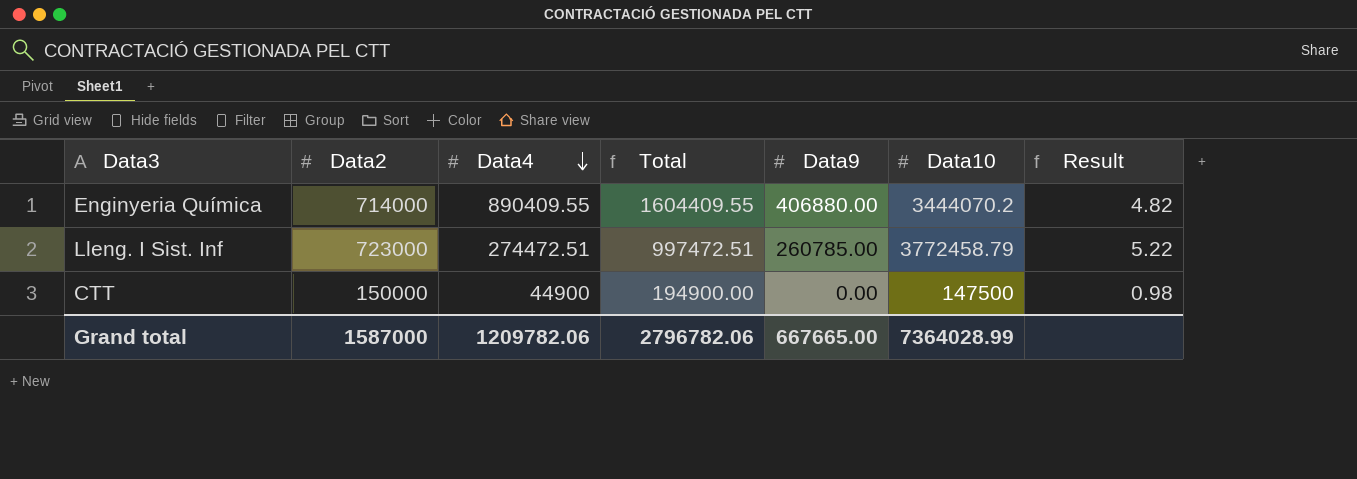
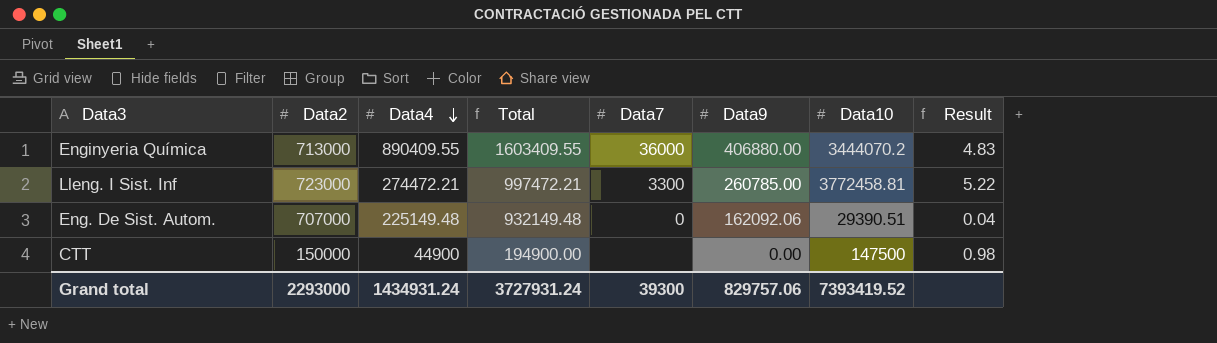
column Data7 | position: none -> 5
Enginyeria Química | Data2: 714000 -> 713000
Enginyeria Química | Total: 1604409.55 -> 1603409.55
Enginyeria Química | Result: 4.82 -> 4.83
Lleng. I Sist. Inf | Data4: 274472.51 -> 274472.21
Lleng. I Sist. Inf | Total: 997472.51 -> 997472.21
Lleng. I Sist. Inf | Data10: 3772458.79 -> 3772458.81
row Eng. De Sist. Autom.: none -> 707000 | 225149.48 | 932149.48 | 0 | 162092.06 | 29390.51 | 0.04
Grand total | Data2: 1587000 -> 2293000
Grand total | Data4: 1209782.06 -> 1434931.24
Grand total | Total: 2796782.06 -> 3727931.24
Grand total | Data9: 667665.00 -> 829757.06
Grand total | Data10: 7364028.99 -> 7393419.52

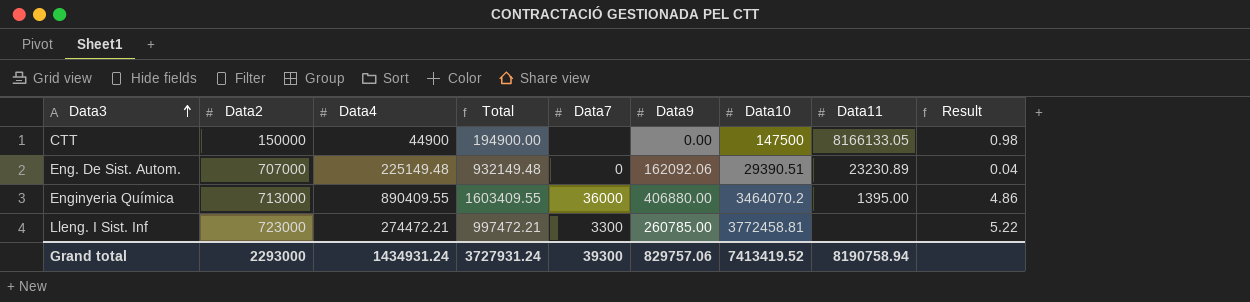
row order: Data4 descending -> Data3 ascending
column Data11 | position: none -> 8
Enginyeria Química | Data10: 3444070.2 -> 3464070.2
Enginyeria Química | Result: 4.83 -> 4.86
Grand total | Data10: 7393419.52 -> 7413419.52

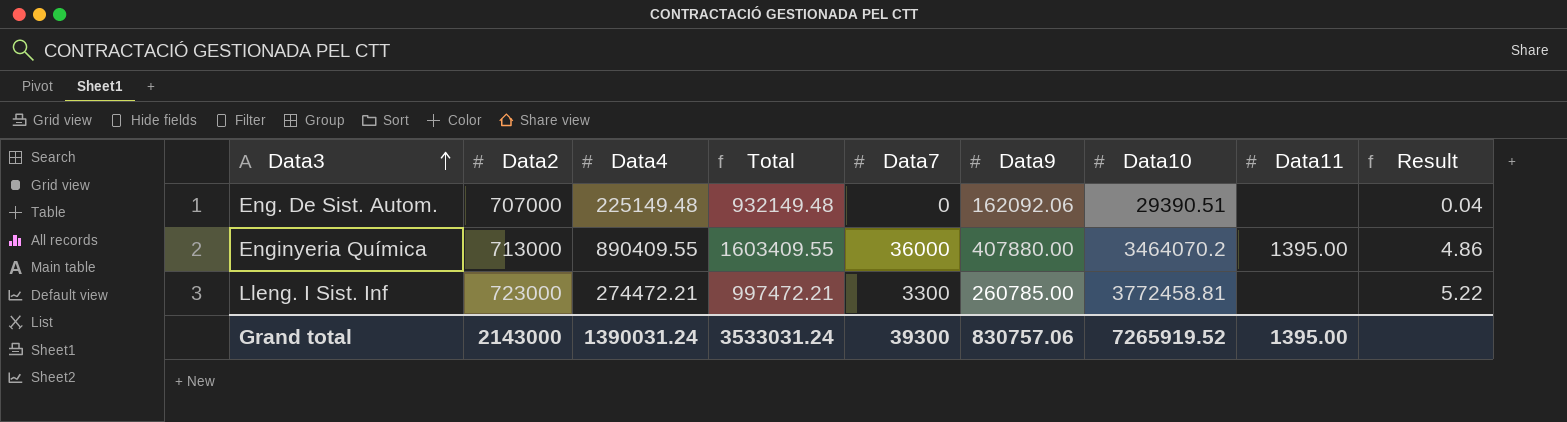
row CTT: 150000 | 44900 | 194900.00 | none | 0.00 | 147500 | 8166133.05 | 0.98 -> none
Eng. De Sist. Autom. | Data11: 23230.89 -> none
Enginyeria Química | Data9: 406880.00 -> 407880.00
Grand total | Data2: 2293000 -> 2143000
Grand total | Data4: 1434931.24 -> 1390031.24
Grand total | Total: 3727931.24 -> 3533031.24
Grand total | Data9: 829757.06 -> 830757.06
Grand total | Data10: 7413419.52 -> 7265919.52
Grand total | Data11: 8190758.94 -> 1395.00

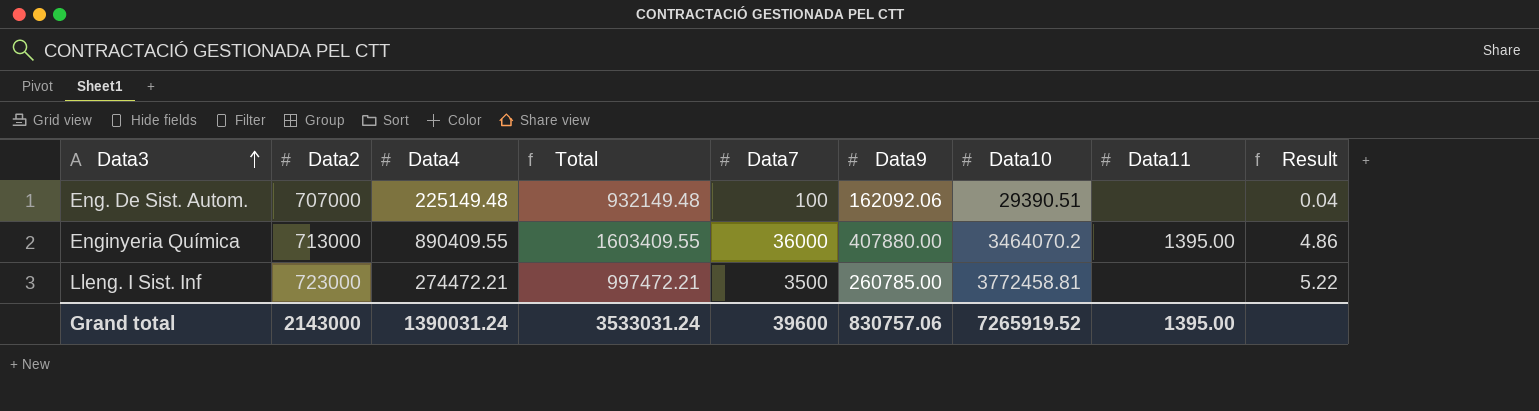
Eng. De Sist. Autom. | Data7: 0 -> 100
Lleng. I Sist. Inf | Data7: 3300 -> 3500
Grand total | Data7: 39300 -> 39600

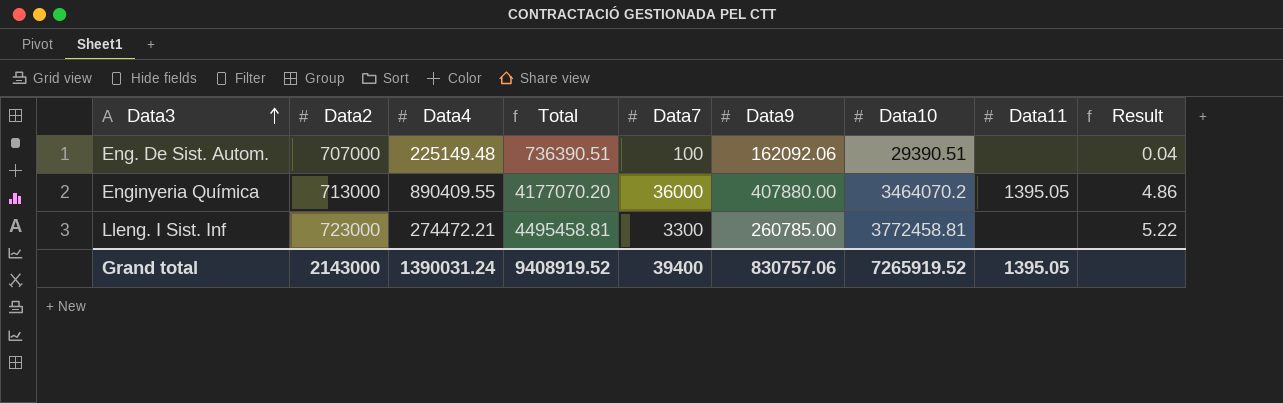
column Total | formula: [Data2] + [Data4] -> [Data2] + [Data10]
Enginyeria Química | Data11: 1395.00 -> 1395.05
Lleng. I Sist. Inf | Data7: 3500 -> 3300
Grand total | Total: 3533031.24 -> 9408919.52
Grand total | Data7: 39600 -> 39400
Grand total | Data11: 1395.00 -> 1395.05

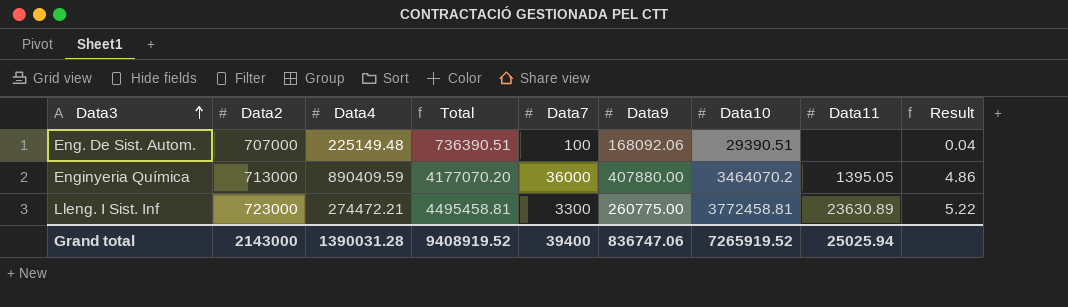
Eng. De Sist. Autom. | Data9: 162092.06 -> 168092.06
Enginyeria Química | Data4: 890409.55 -> 890409.59
Lleng. I Sist. Inf | Data9: 260785.00 -> 260775.00
Lleng. I Sist. Inf | Data11: none -> 23630.89
Grand total | Data4: 1390031.24 -> 1390031.28
Grand total | Data9: 830757.06 -> 836747.06
Grand total | Data11: 1395.05 -> 25025.94

